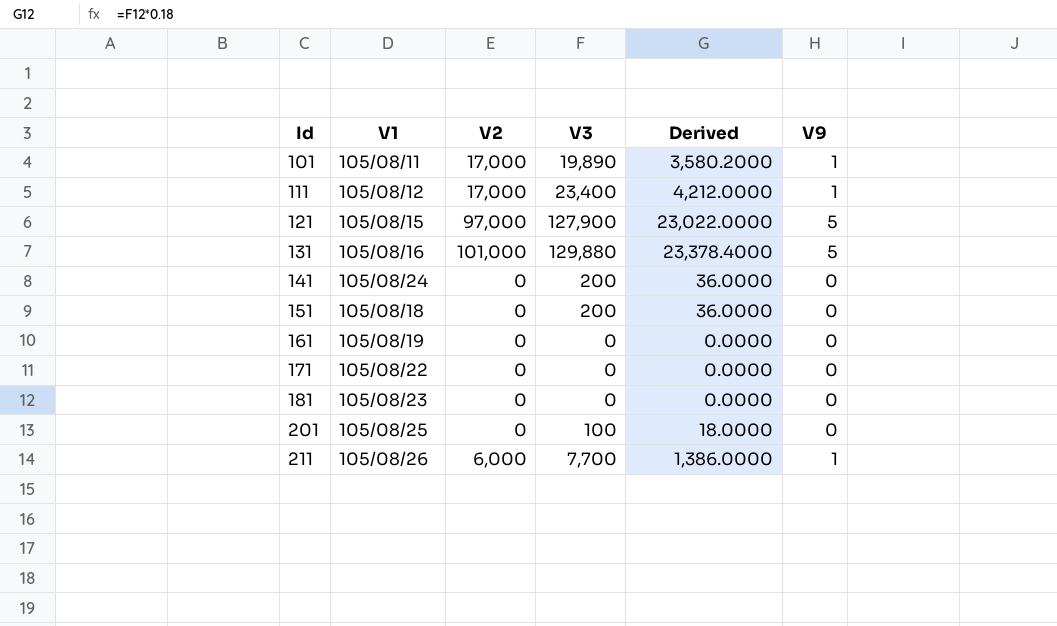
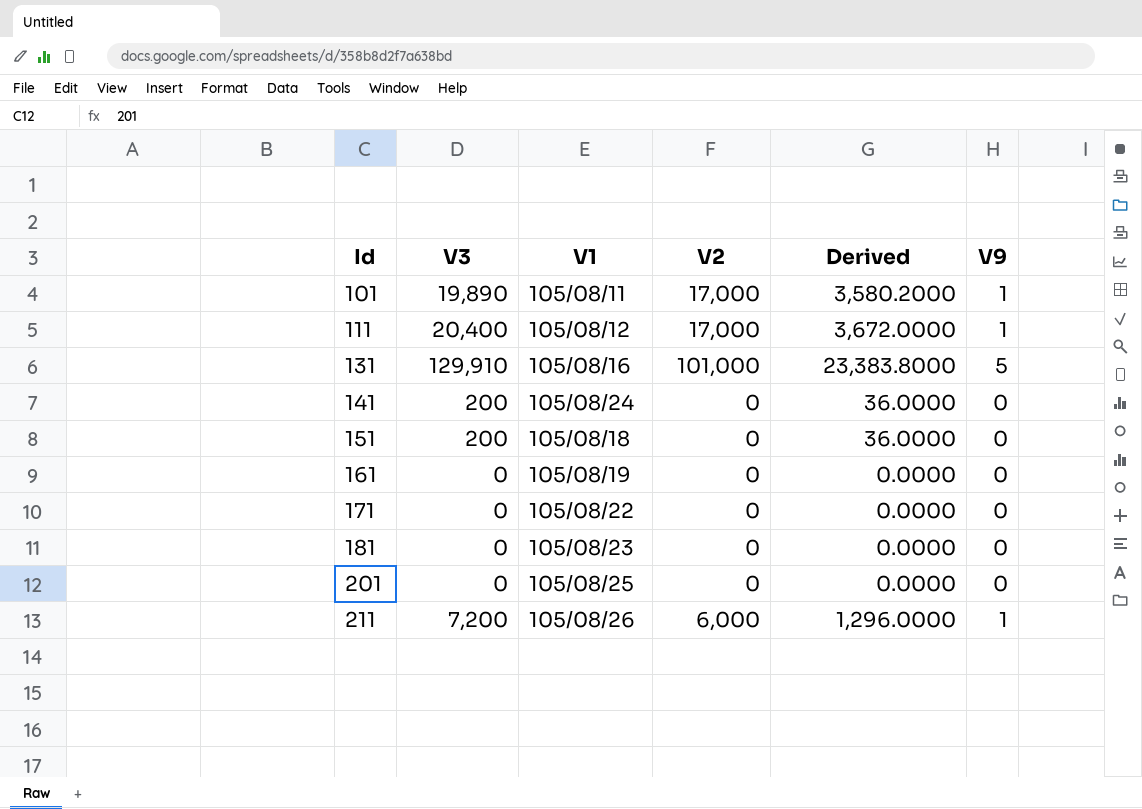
column V3 | position: 4 -> 2
row 121: 105/08/15 | 97,000 | 127,900 | 23,022.0000 | 5 -> none
111 | V3: 23,400 -> 20,400
111 | Derived: 4,212.0000 -> 3,672.0000
131 | V3: 129,880 -> 129,910
131 | Derived: 23,378.4000 -> 23,383.8000
201 | V3: 100 -> 0
201 | Derived: 18.0000 -> 0.0000
211 | V3: 7,700 -> 7,200
211 | Derived: 1,386.0000 -> 1,296.0000

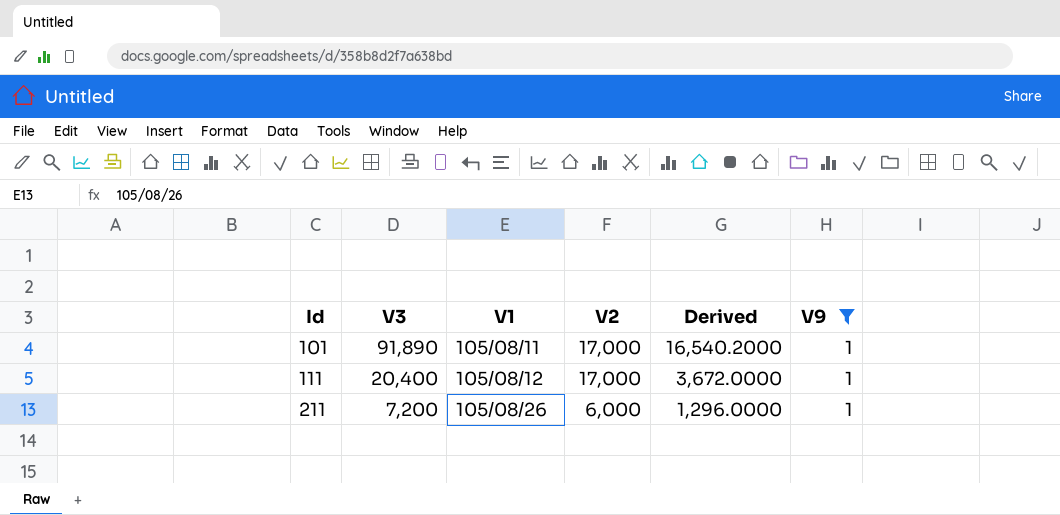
filter: none -> V9 = 1
101 | V3: 19,890 -> 91,890
101 | Derived: 3,580.2000 -> 16,540.2000

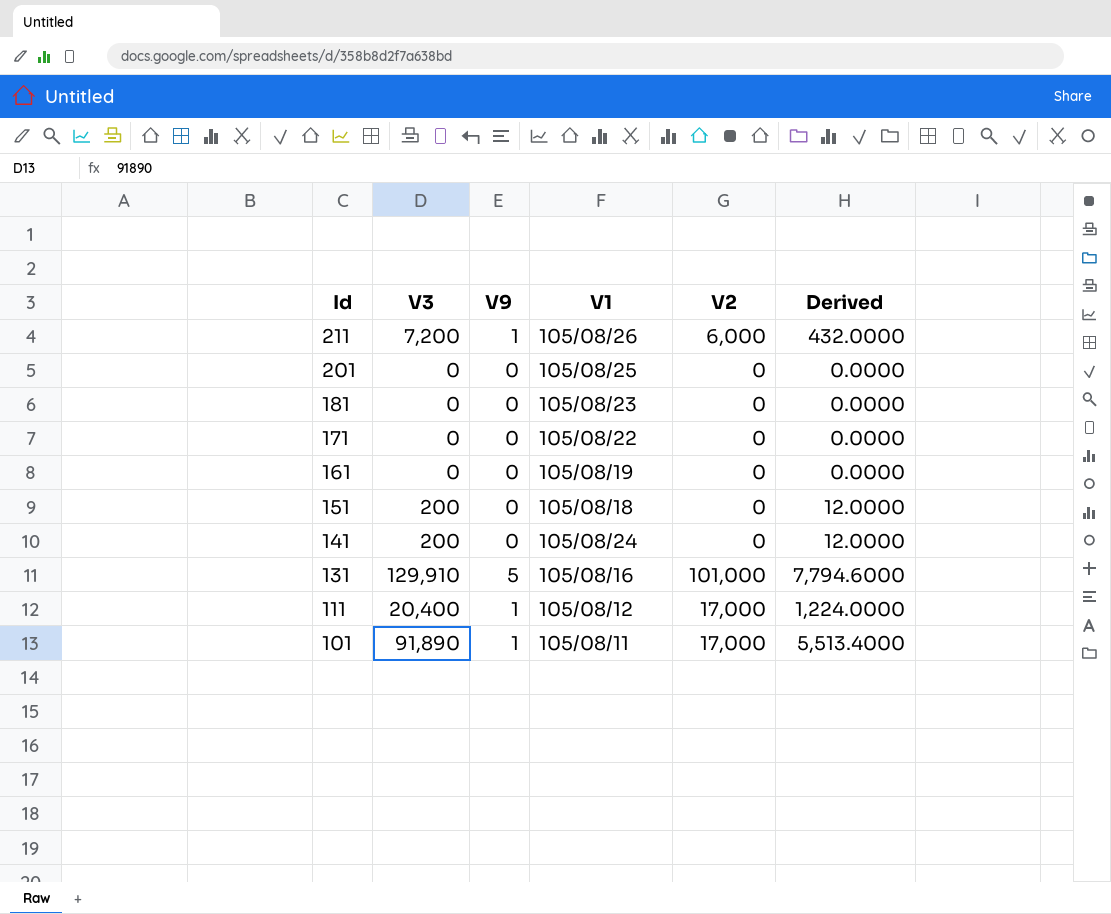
filter: V9 = 1 -> none
row order: Id ascending -> Id descending
column V9 | position: 6 -> 3
column Derived | formula: [V3] * 0.18 -> [V3] * 0.06

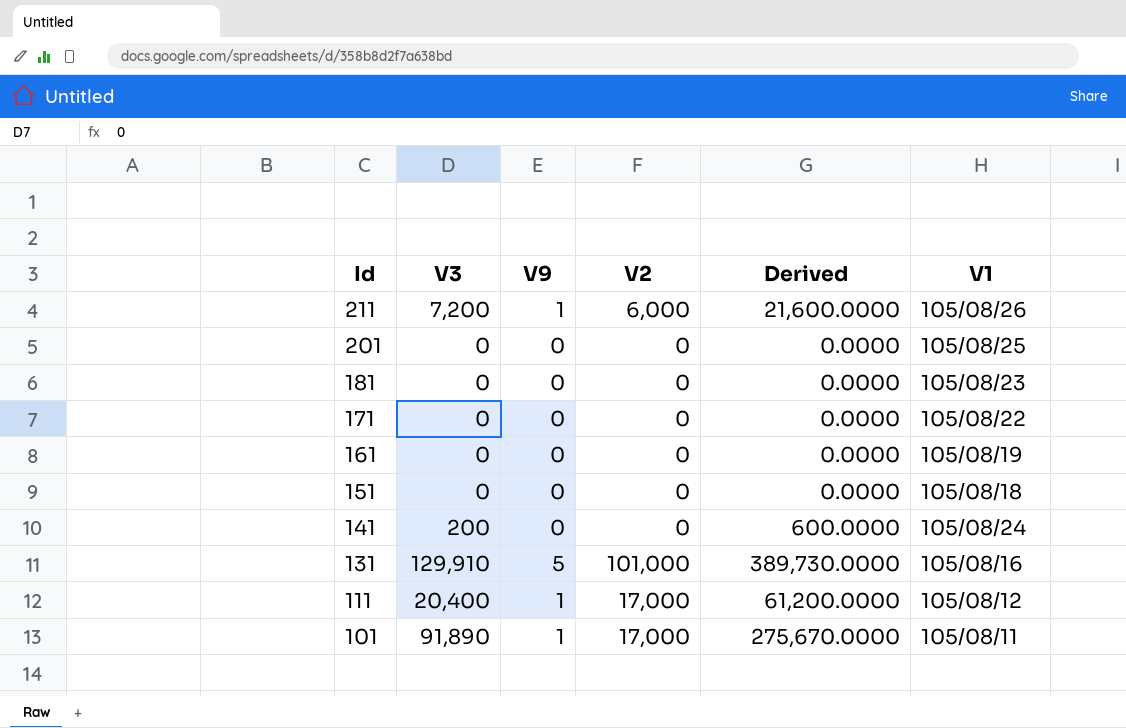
column Derived | formula: [V3] * 0.06 -> [V3] * 3
column V1 | position: 4 -> 6
151 | V3: 200 -> 0

